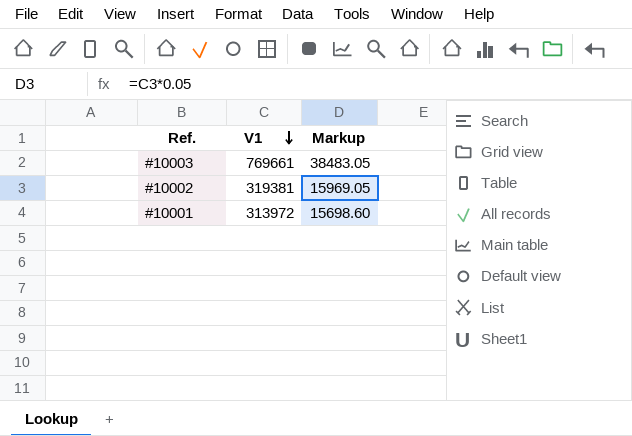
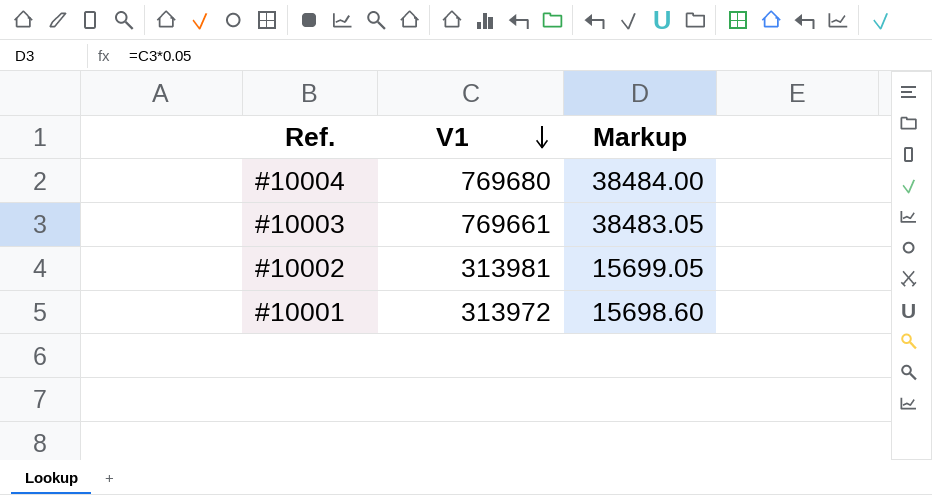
row #10004: none -> 769680 | 38484.00
#10002 | V1: 319381 -> 313981
#10002 | Markup: 15969.05 -> 15699.05

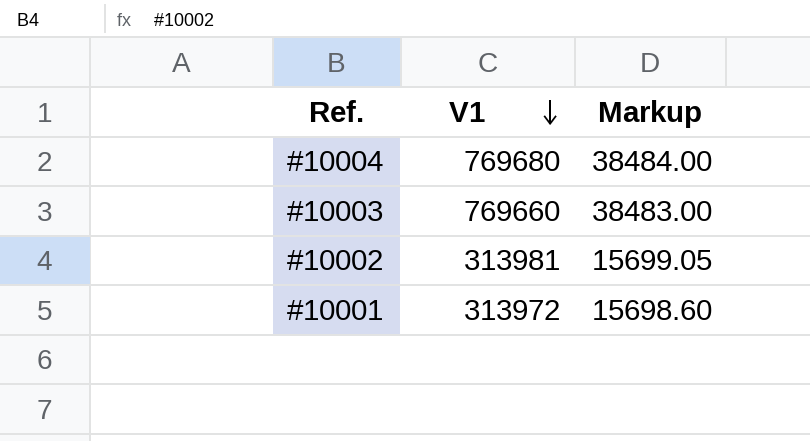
#10003 | V1: 769661 -> 769660
#10003 | Markup: 38483.05 -> 38483.00

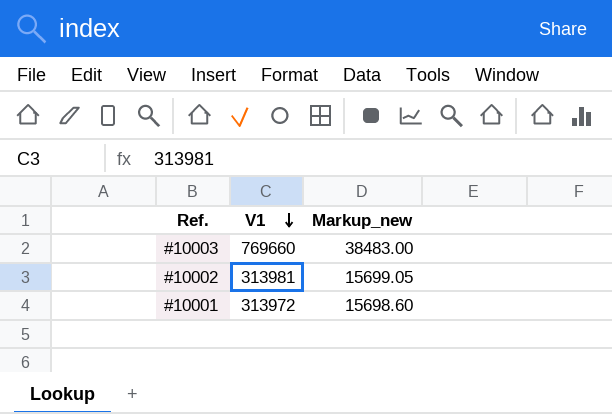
column name: Markup -> Markup_new
row #10004: 769680 | 38484.00 -> none

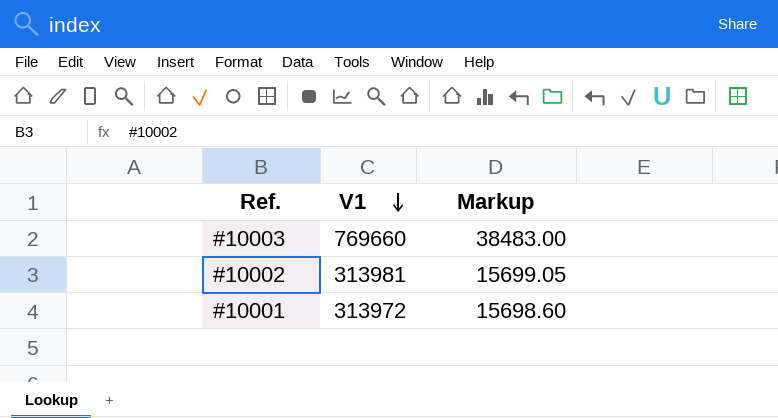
column name: Markup_new -> Markup

